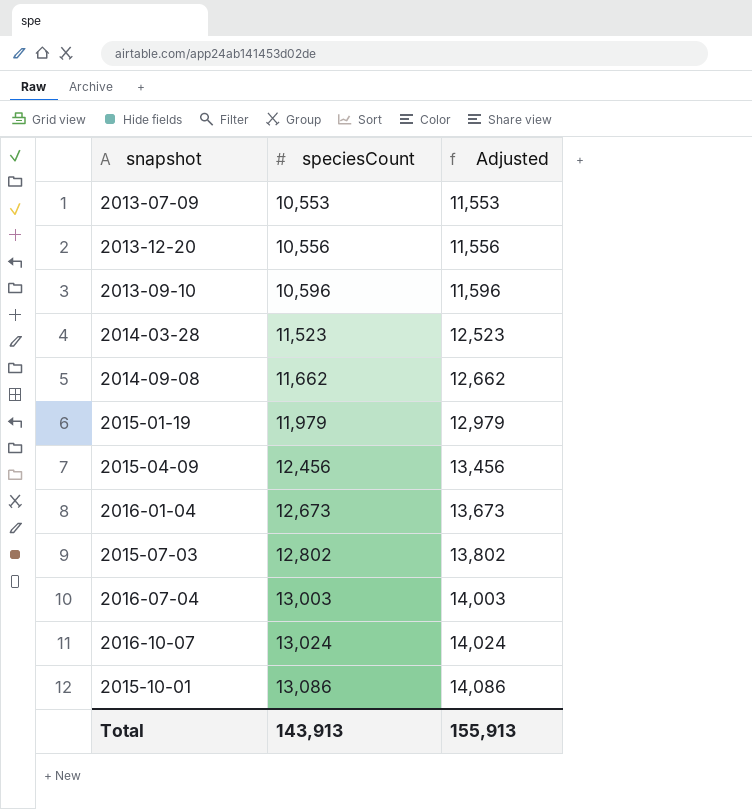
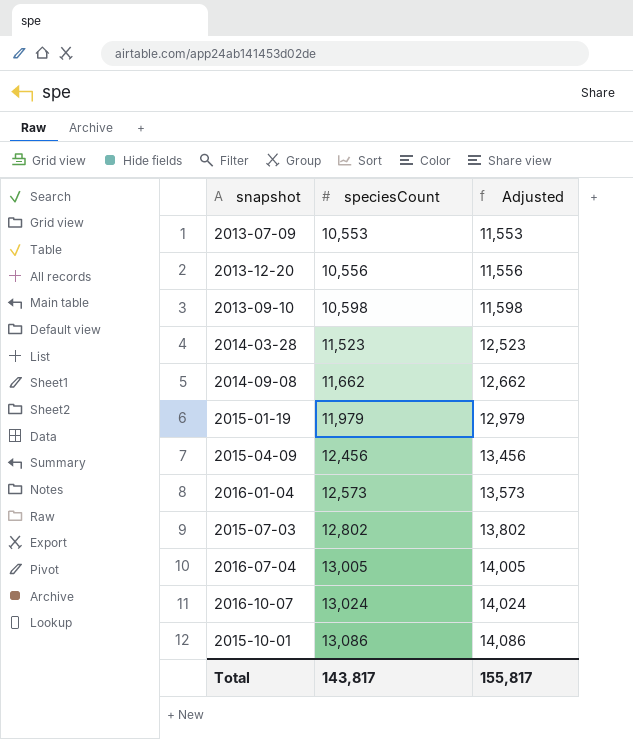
2013-09-10 | speciesCount: 10,596 -> 10,598
2013-09-10 | Adjusted: 11,596 -> 11,598
2016-01-04 | speciesCount: 12,673 -> 12,573
2016-01-04 | Adjusted: 13,673 -> 13,573
2016-07-04 | speciesCount: 13,003 -> 13,005
2016-07-04 | Adjusted: 14,003 -> 14,005
Total | speciesCount: 143,913 -> 143,817
Total | Adjusted: 155,913 -> 155,817

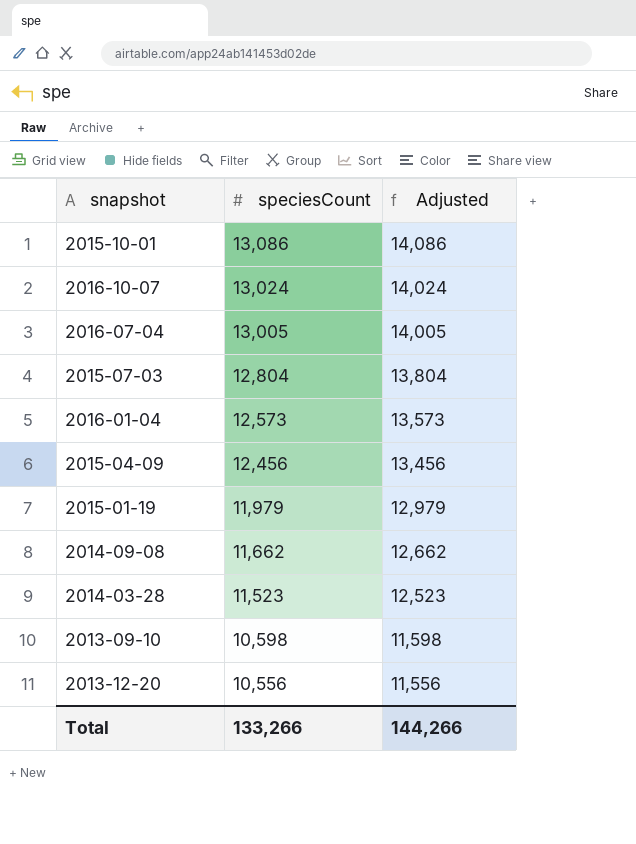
row order: speciesCount ascending -> speciesCount descending
row 2013-07-09: 10,553 | 11,553 -> none
2015-07-03 | speciesCount: 12,802 -> 12,804
2015-07-03 | Adjusted: 13,802 -> 13,804
Total | speciesCount: 143,817 -> 133,266
Total | Adjusted: 155,817 -> 144,266

